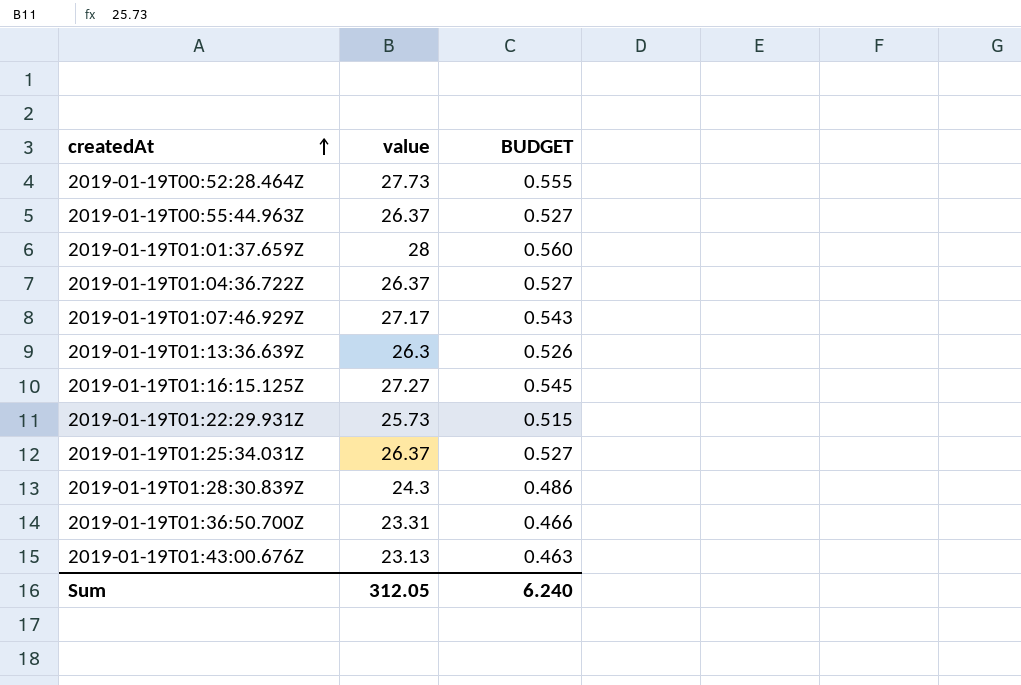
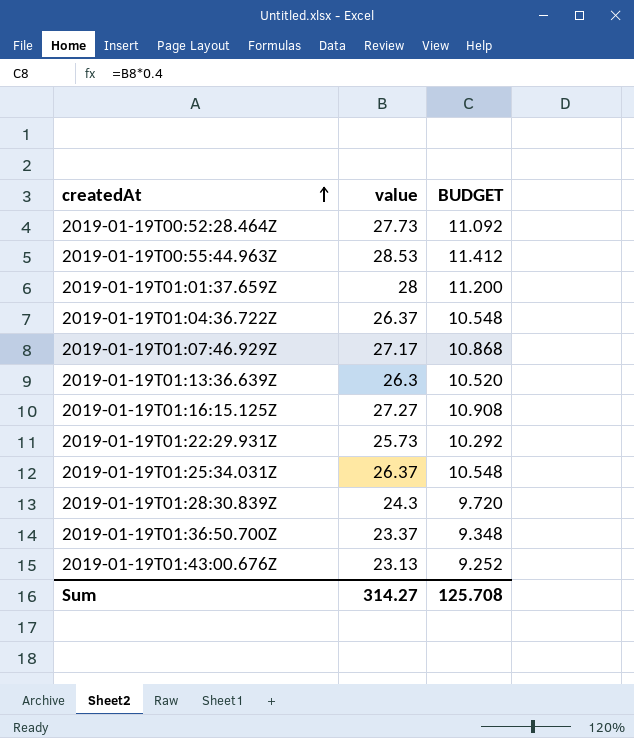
column BUDGET | formula: [value] * 0.02 -> [value] * 0.4
2019-01-19T00:55:44.963Z | value: 26.37 -> 28.53
2019-01-19T01:36:50.700Z | value: 23.31 -> 23.37
Sum | value: 312.05 -> 314.27
Sum | BUDGET: 6.240 -> 125.708

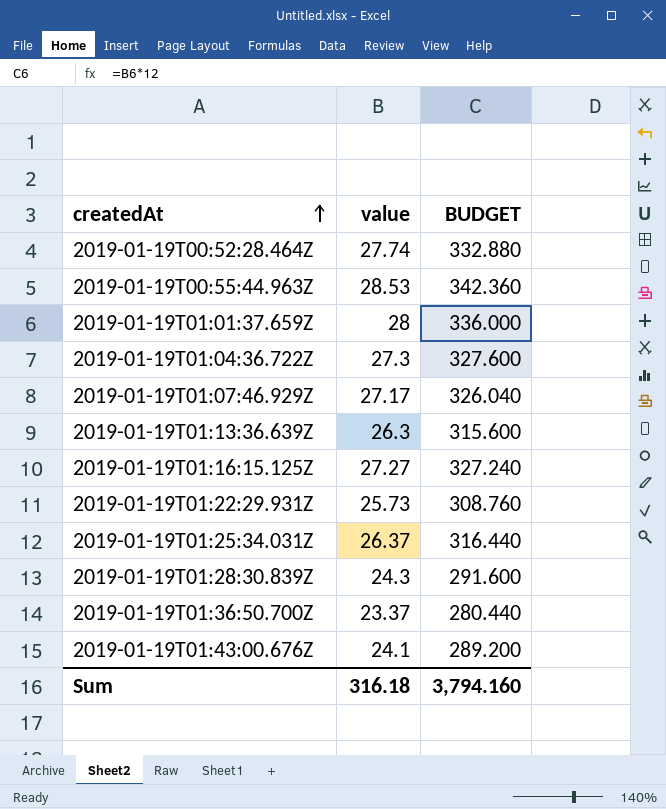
column BUDGET | formula: [value] * 0.4 -> [value] * 12
2019-01-19T00:52:28.464Z | value: 27.73 -> 27.74
2019-01-19T01:04:36.722Z | value: 26.37 -> 27.3
2019-01-19T01:43:00.676Z | value: 23.13 -> 24.1
Sum | value: 314.27 -> 316.18
Sum | BUDGET: 125.708 -> 3,794.160

